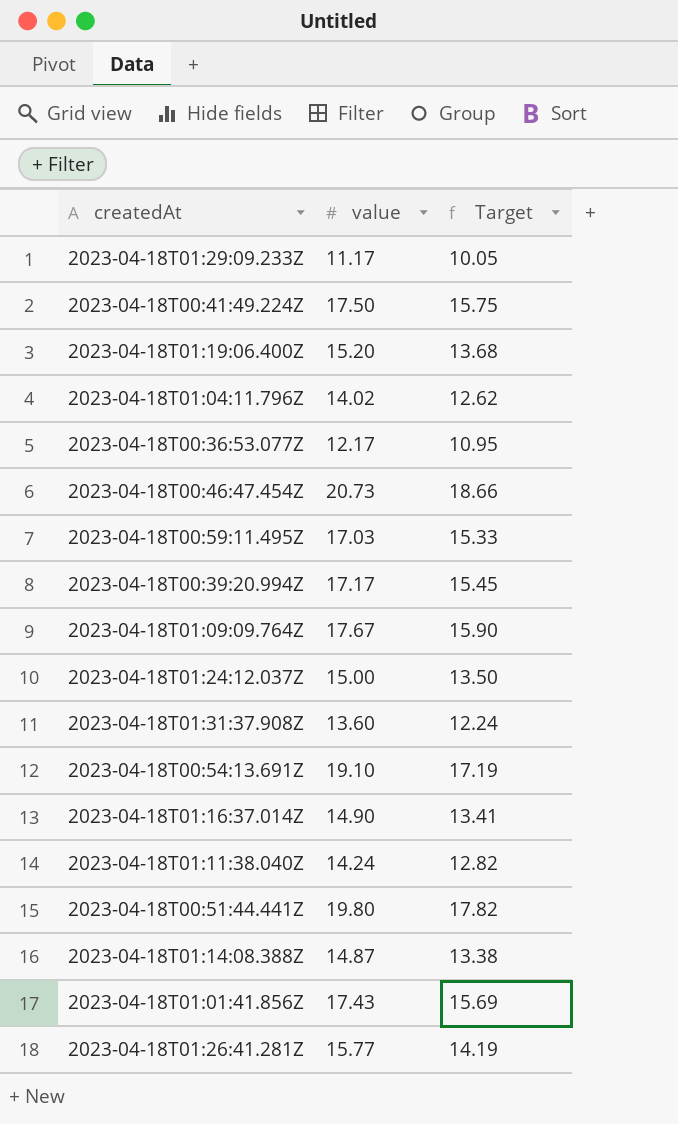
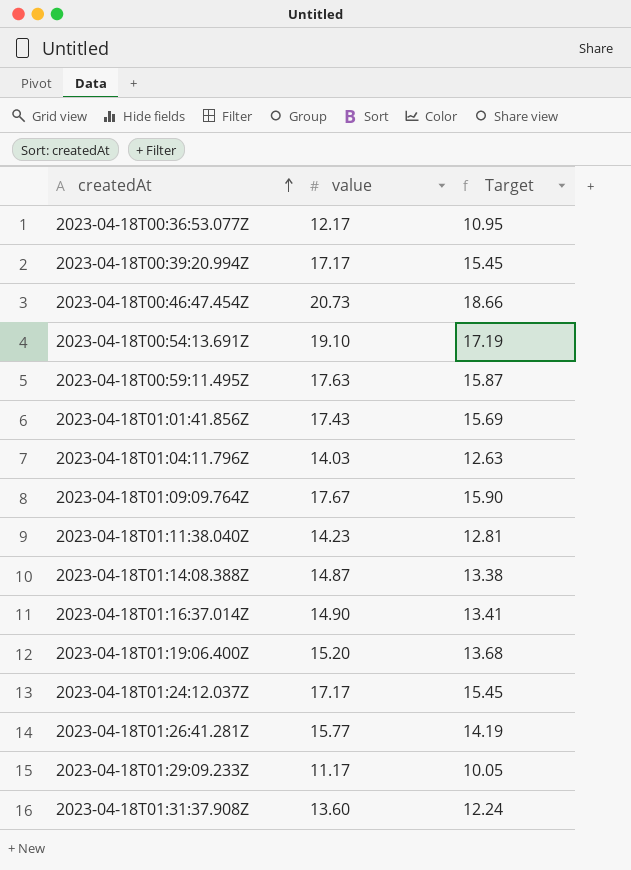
row order: none -> createdAt ascending
row 2023-04-18T00:41:49.224Z: 17.50 | 15.75 -> none
row 2023-04-18T00:51:44.441Z: 19.80 | 17.82 -> none
2023-04-18T00:59:11.495Z | value: 17.03 -> 17.63
2023-04-18T00:59:11.495Z | Target: 15.33 -> 15.87
2023-04-18T01:04:11.796Z | value: 14.02 -> 14.03
2023-04-18T01:04:11.796Z | Target: 12.62 -> 12.63
2023-04-18T01:11:38.040Z | value: 14.24 -> 14.23
2023-04-18T01:11:38.040Z | Target: 12.82 -> 12.81
2023-04-18T01:24:12.037Z | value: 15.00 -> 17.17
2023-04-18T01:24:12.037Z | Target: 13.50 -> 15.45

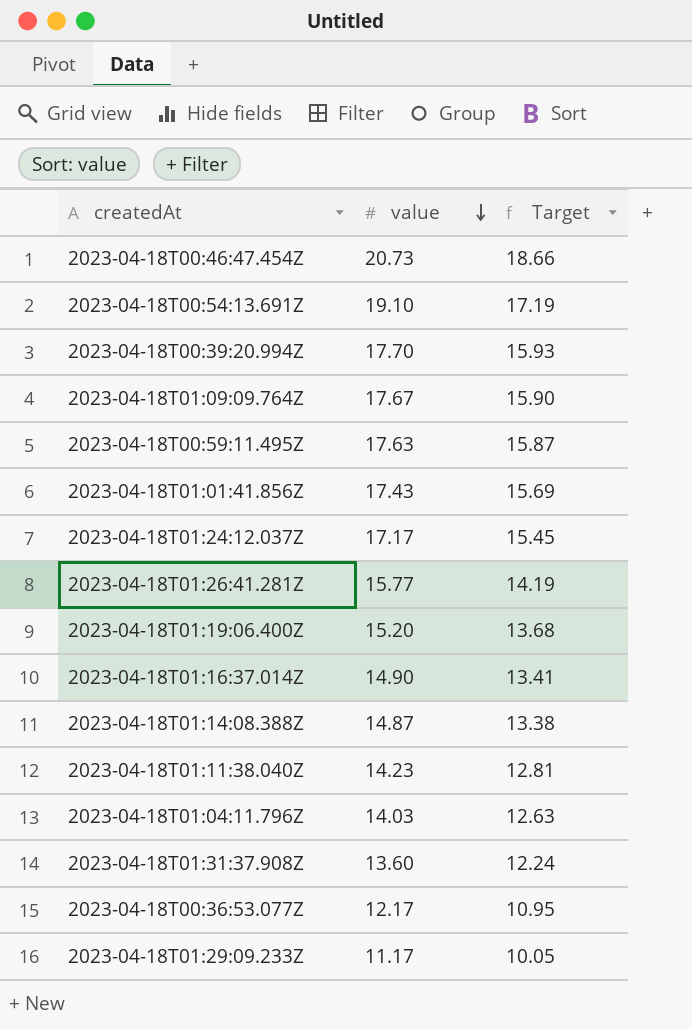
row order: createdAt ascending -> value descending
2023-04-18T00:39:20.994Z | value: 17.17 -> 17.70
2023-04-18T00:39:20.994Z | Target: 15.45 -> 15.93

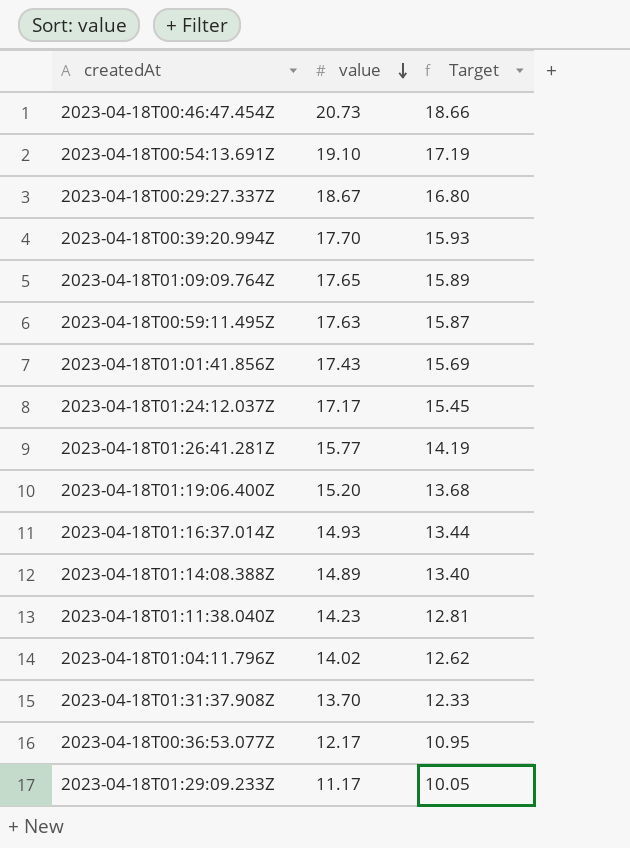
row 2023-04-18T00:29:27.337Z: none -> 18.67 | 16.80
2023-04-18T01:09:09.764Z | value: 17.67 -> 17.65
2023-04-18T01:09:09.764Z | Target: 15.90 -> 15.89
2023-04-18T01:16:37.014Z | value: 14.90 -> 14.93
2023-04-18T01:16:37.014Z | Target: 13.41 -> 13.44
2023-04-18T01:14:08.388Z | value: 14.87 -> 14.89
2023-04-18T01:14:08.388Z | Target: 13.38 -> 13.40
2023-04-18T01:04:11.796Z | value: 14.03 -> 14.02
2023-04-18T01:04:11.796Z | Target: 12.63 -> 12.62
2023-04-18T01:31:37.908Z | value: 13.60 -> 13.70
2023-04-18T01:31:37.908Z | Target: 12.24 -> 12.33

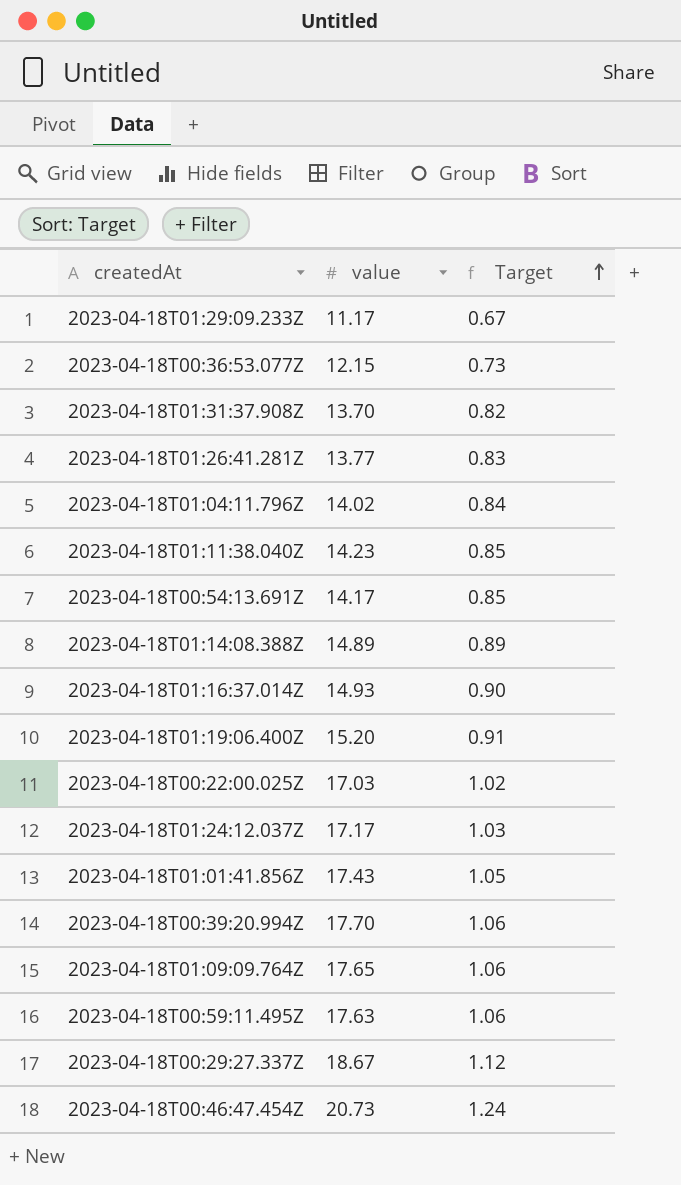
row order: value descending -> Target ascending
column Target | formula: [value] * 0.9 -> [value] * 0.06
2023-04-18T00:36:53.077Z | value: 12.17 -> 12.15
2023-04-18T01:26:41.281Z | value: 15.77 -> 13.77
2023-04-18T00:54:13.691Z | value: 19.10 -> 14.17
row 2023-04-18T00:22:00.025Z: none -> 17.03 | 1.02

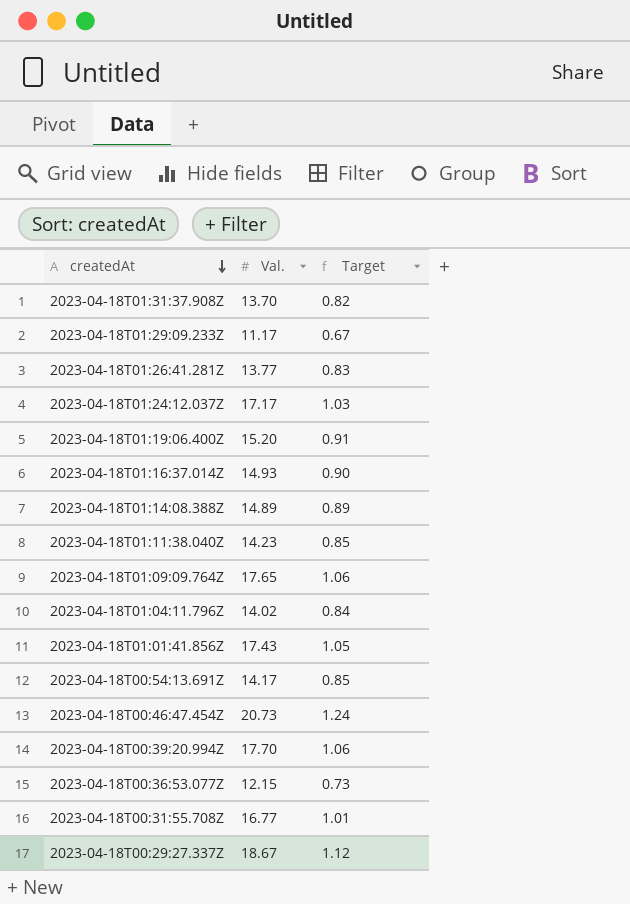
row order: Target ascending -> createdAt descending
column name: value -> Val.
row 2023-04-18T00:22:00.025Z: 17.03 | 1.02 -> none
row 2023-04-18T00:59:11.495Z: 17.63 | 1.06 -> none
row 2023-04-18T00:31:55.708Z: none -> 16.77 | 1.01

